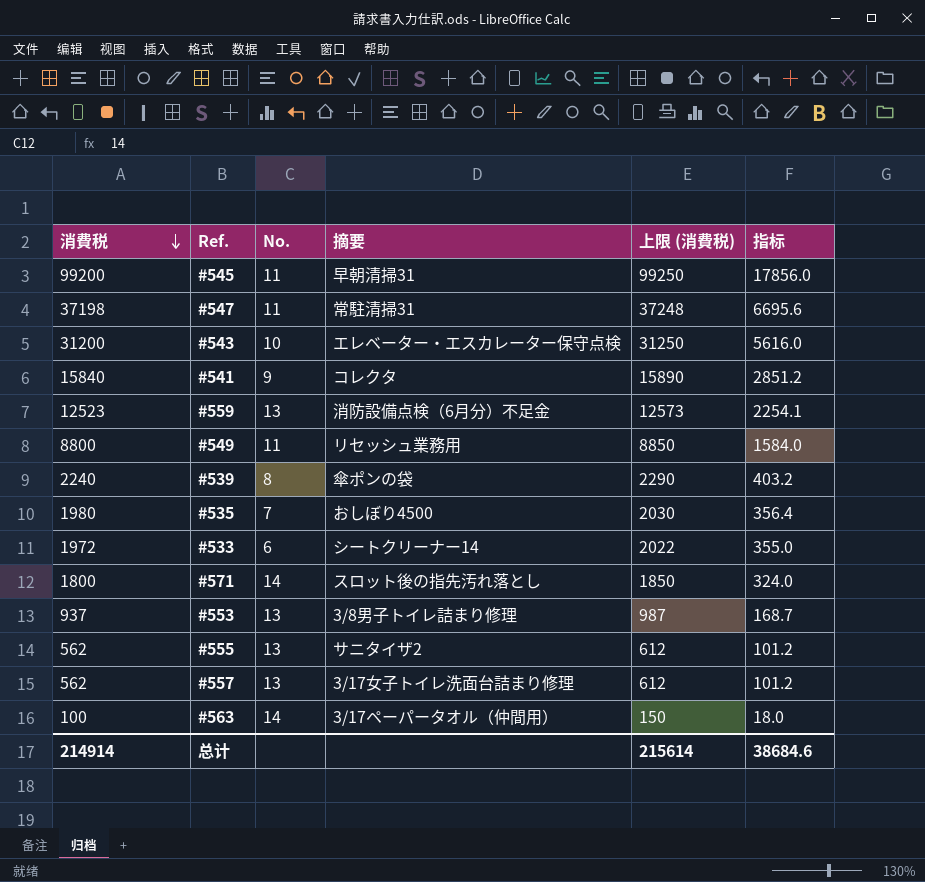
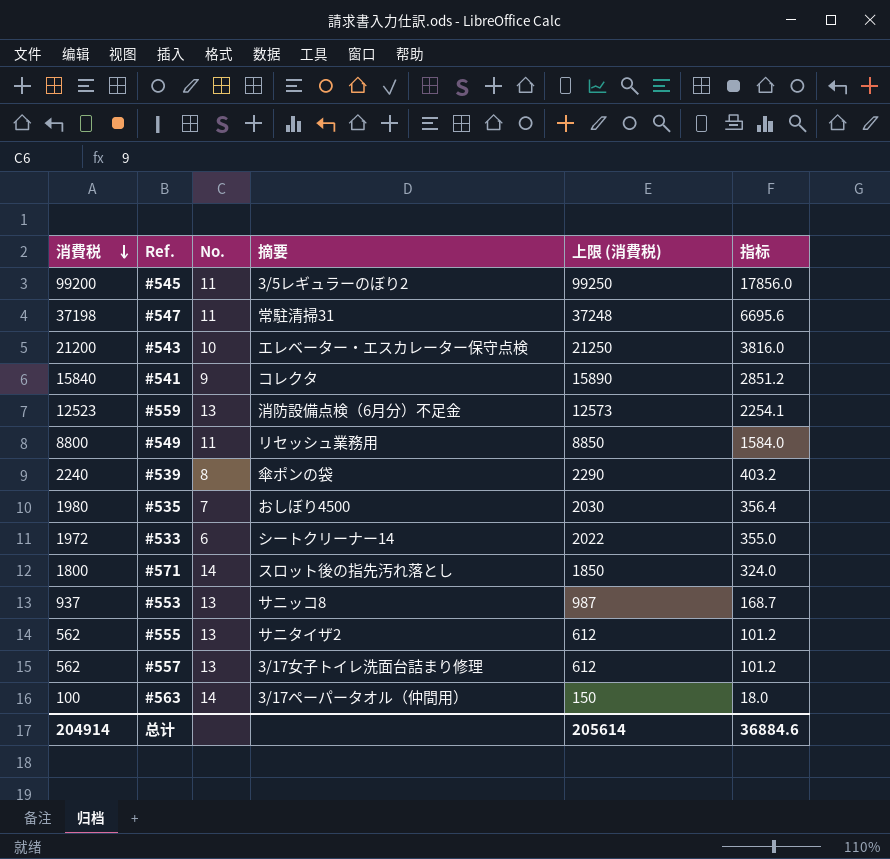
#545 | 摘要: 早朝清掃31 -> 3/5レギュラーのぼり2
#543 | 消費税: 31200 -> 21200
#543 | 上限 (消費税): 31250 -> 21250
#543 | 指标: 5616.0 -> 3816.0
#553 | 摘要: 3/8男子トイレ詰まり修理 -> サニッコ8
总计 | 消費税: 214914 -> 204914
总计 | 上限 (消費税): 215614 -> 205614
总计 | 指标: 38684.6 -> 36884.6

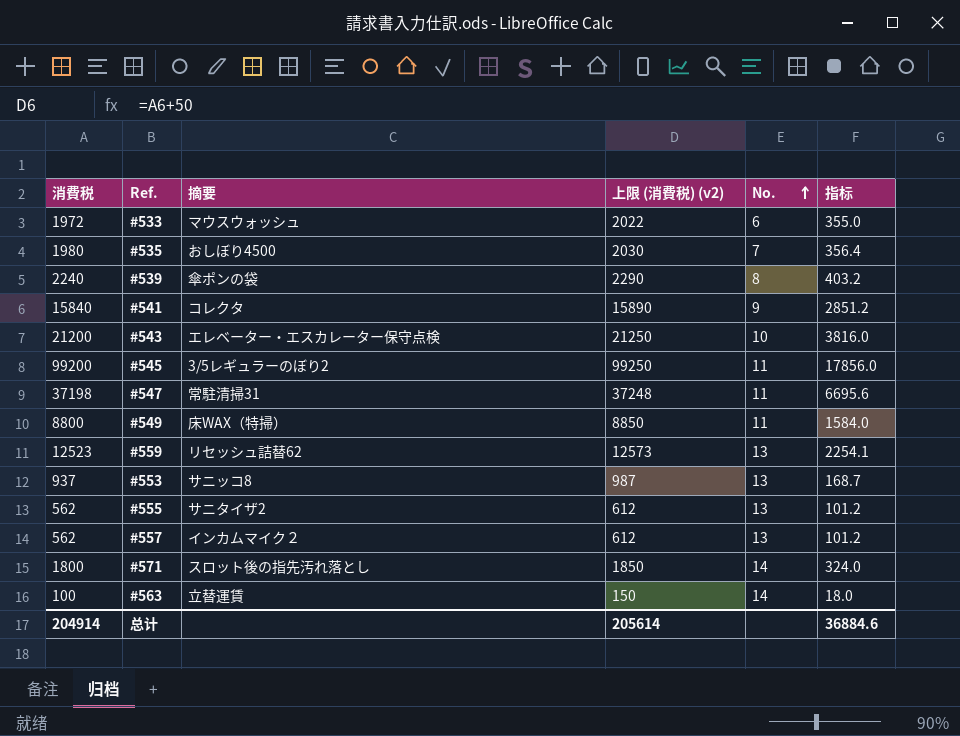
row order: 消費税 descending -> No. ascending
column name: 上限 (消費税) -> 上限 (消費税) (v2)
column No. | position: 3 -> 5
#533 | 摘要: シートクリーナー14 -> マウスウォッシュ
#549 | 摘要: リセッシュ業務用 -> 床WAX（特掃）
#559 | 摘要: 消防設備点検（6月分）不足金 -> リセッシュ詰替62
#557 | 摘要: 3/17女子トイレ洗面台詰まり修理 -> インカムマイク２
#563 | 摘要: 3/17ペーパータオル（仲間用） -> 立替運賃

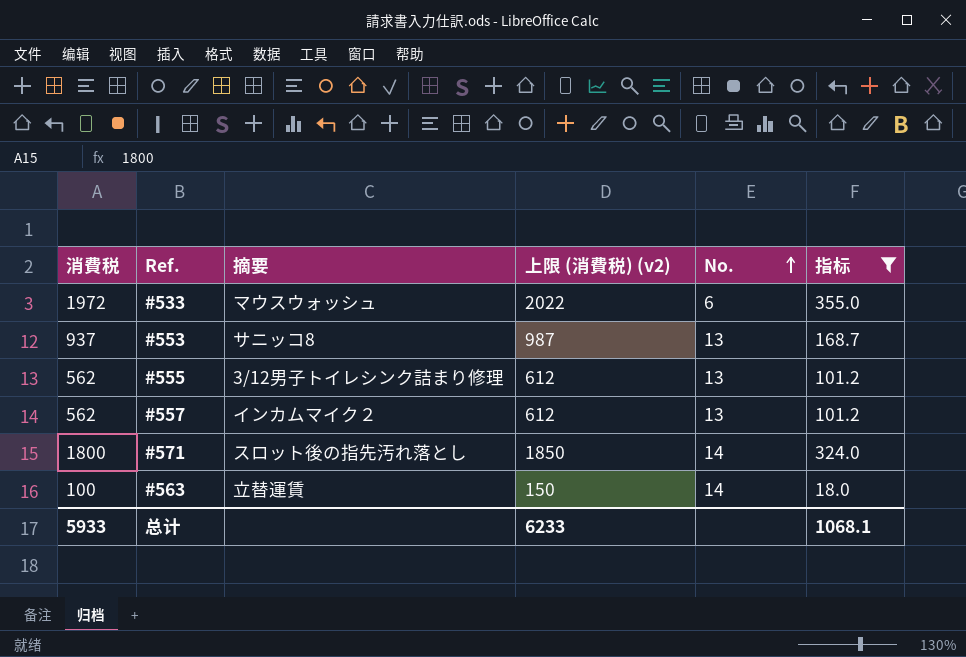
filter: none -> 指标 <= 355.0
#555 | 摘要: サニタイザ2 -> 3/12男子トイレシンク詰まり修理
总计 | 消費税: 204914 -> 5933
总计 | 上限 (消費税) (v2): 205614 -> 6233
总计 | 指标: 36884.6 -> 1068.1

